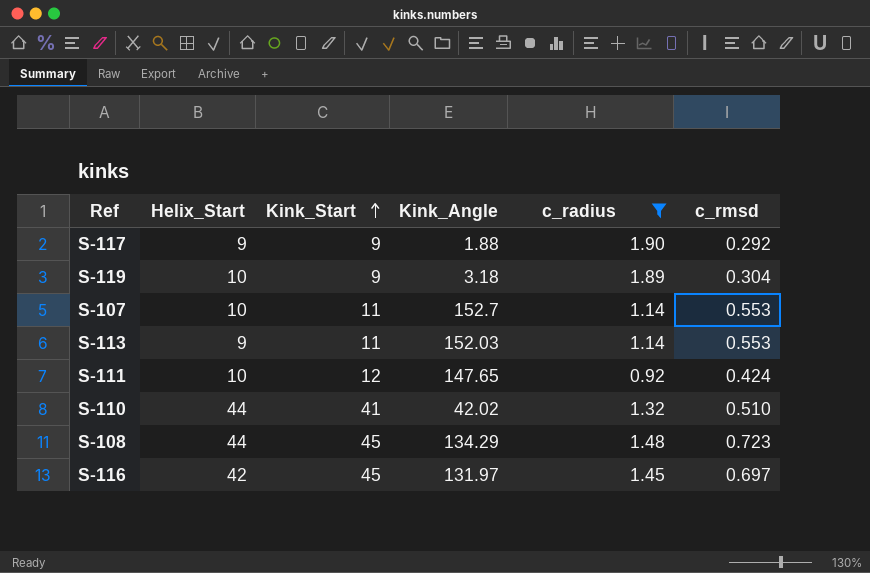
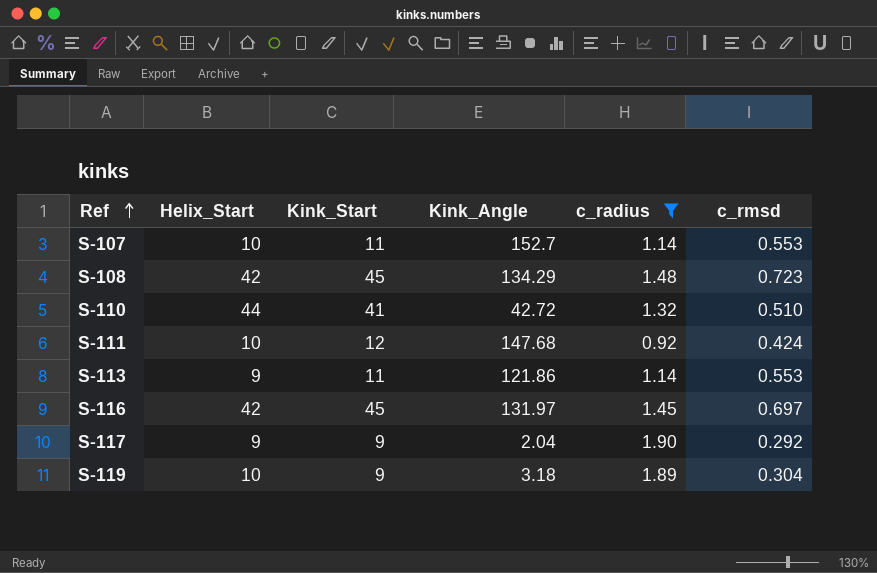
row order: Kink_Start ascending -> Ref ascending
S-108 | Helix_Start: 44 -> 42
S-110 | Kink_Angle: 42.02 -> 42.72
S-111 | Kink_Angle: 147.65 -> 147.68
S-113 | Kink_Angle: 152.03 -> 121.86
S-117 | Kink_Angle: 1.88 -> 2.04

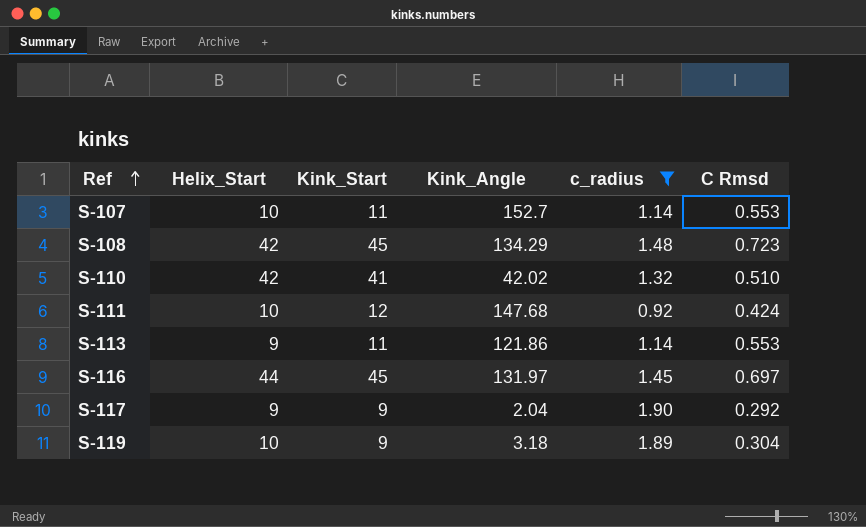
column name: c_rmsd -> C Rmsd
S-110 | Helix_Start: 44 -> 42
S-110 | Kink_Angle: 42.72 -> 42.02
S-116 | Helix_Start: 42 -> 44

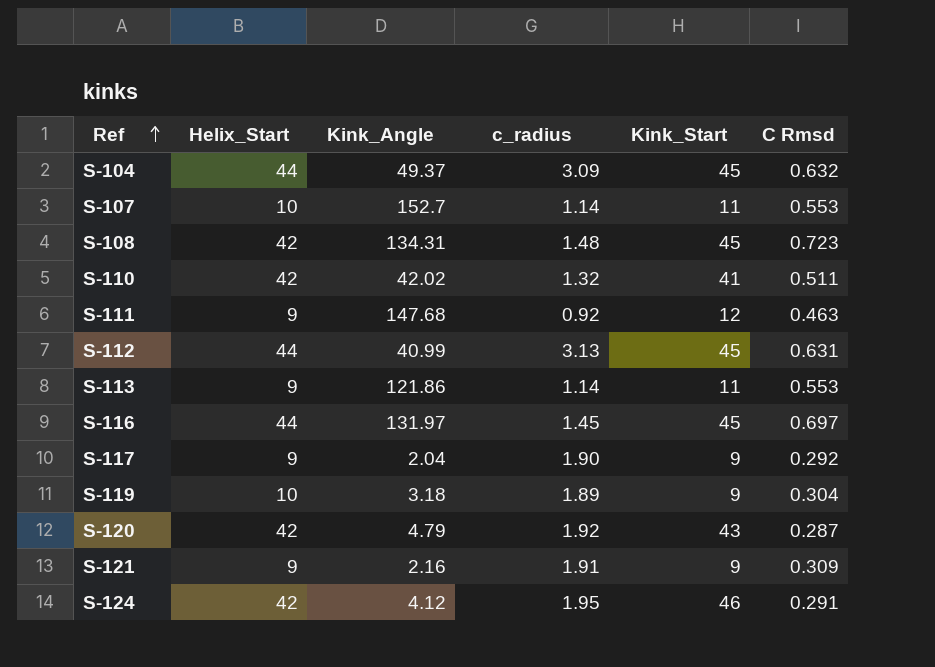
filter: c_radius <= 1.90 -> none
column Kink_Start | position: 3 -> 5
S-108 | Kink_Angle: 134.29 -> 134.31
S-110 | C Rmsd: 0.510 -> 0.511
S-111 | Helix_Start: 10 -> 9
S-111 | C Rmsd: 0.424 -> 0.463

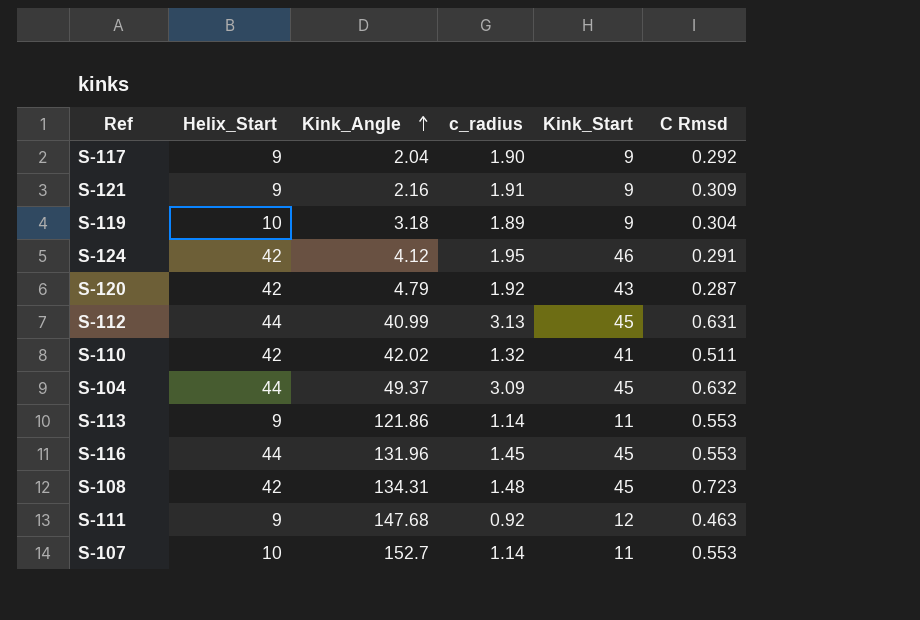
row order: Ref ascending -> Kink_Angle ascending
S-116 | Kink_Angle: 131.97 -> 131.96
S-116 | C Rmsd: 0.697 -> 0.553

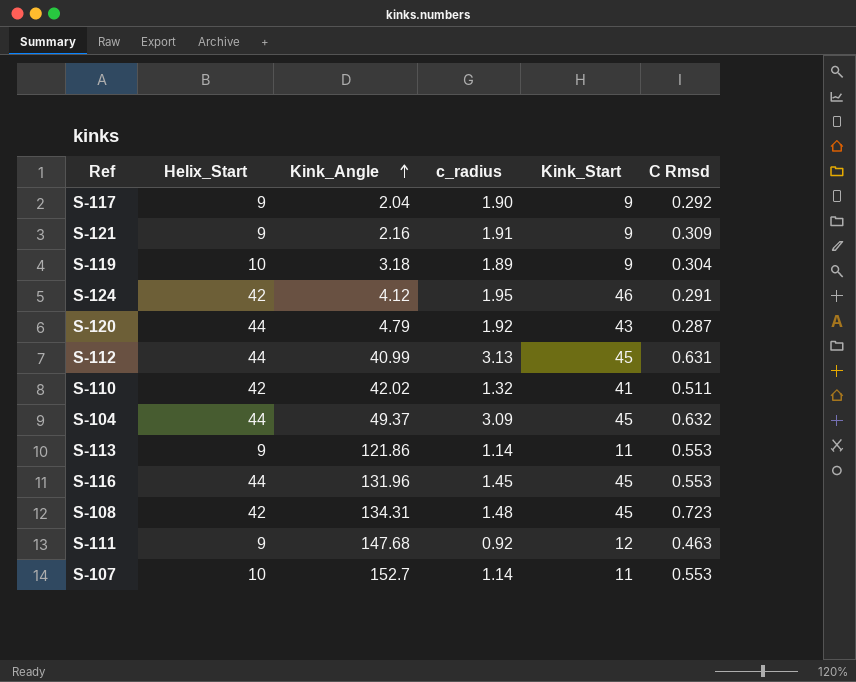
S-120 | Helix_Start: 42 -> 44

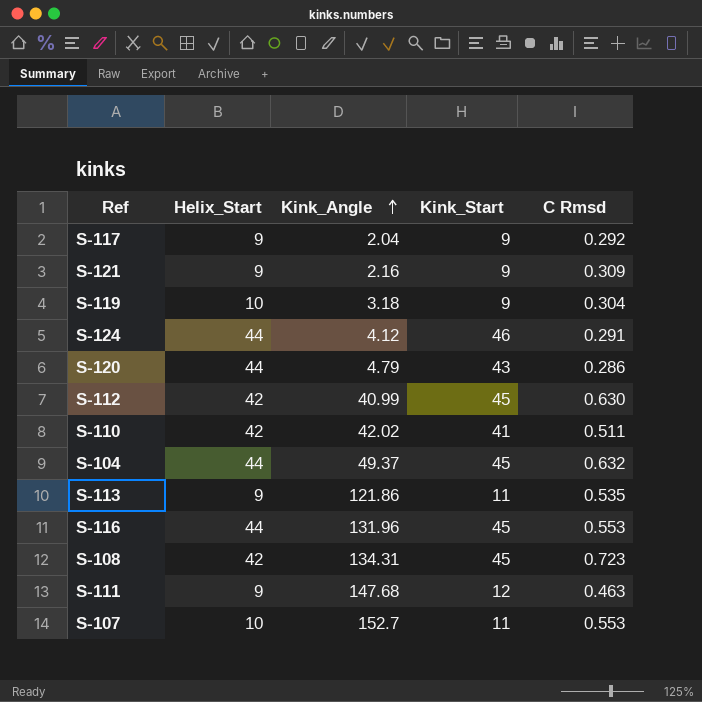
column c_radius | position: 4 -> none
S-124 | Helix_Start: 42 -> 44
S-120 | C Rmsd: 0.287 -> 0.286
S-112 | Helix_Start: 44 -> 42
S-112 | C Rmsd: 0.631 -> 0.630
S-113 | C Rmsd: 0.553 -> 0.535

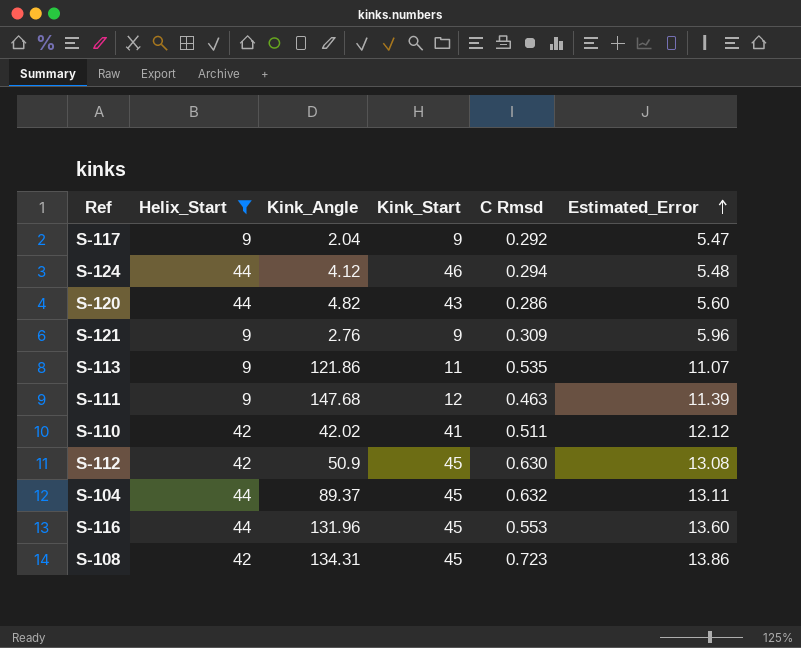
filter: none -> Helix_Start != 10
row order: Kink_Angle ascending -> Estimated_Error ascending
column Estimated_Error | position: none -> 6
S-124 | C Rmsd: 0.291 -> 0.294
S-120 | Kink_Angle: 4.79 -> 4.82
S-121 | Kink_Angle: 2.16 -> 2.76
S-112 | Kink_Angle: 40.99 -> 50.9
S-104 | Kink_Angle: 49.37 -> 89.37

